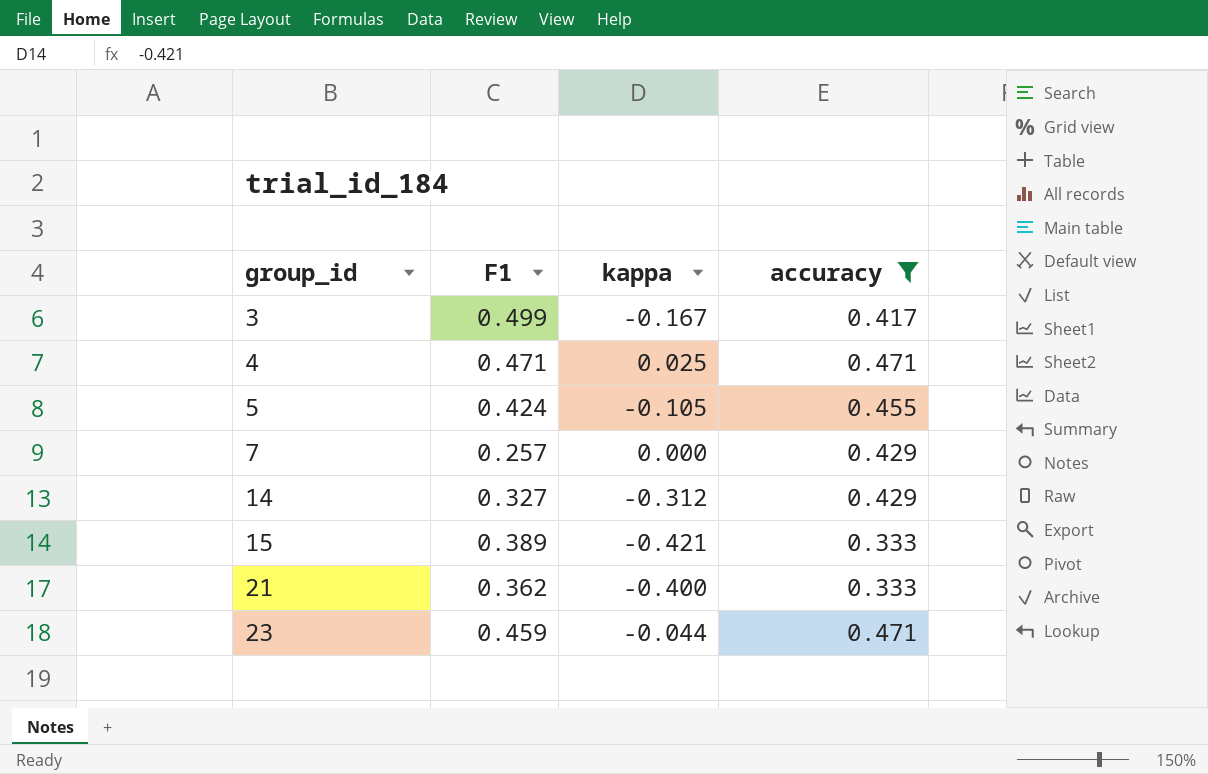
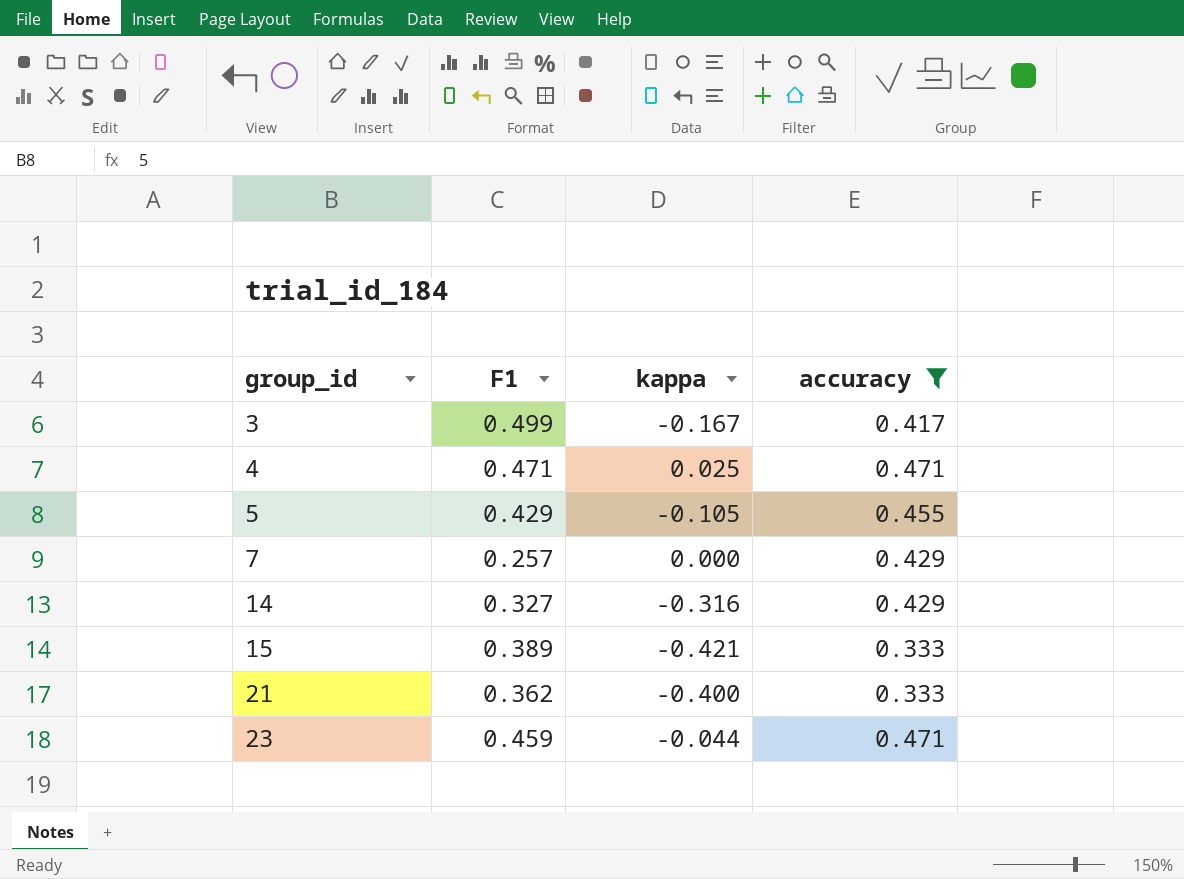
5 | F1: 0.424 -> 0.429
14 | kappa: -0.312 -> -0.316

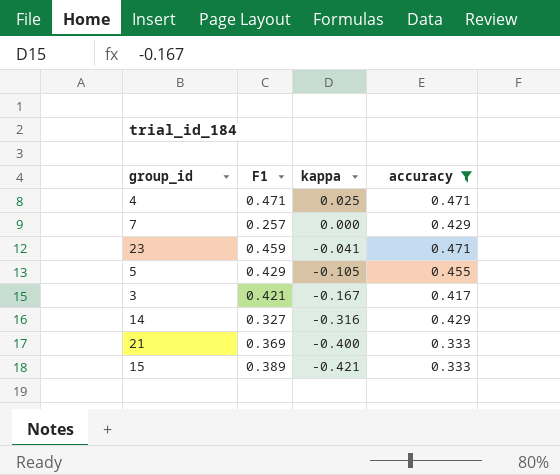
row order: group_id ascending -> kappa descending
23 | kappa: -0.044 -> -0.041
3 | F1: 0.499 -> 0.421
21 | F1: 0.362 -> 0.369

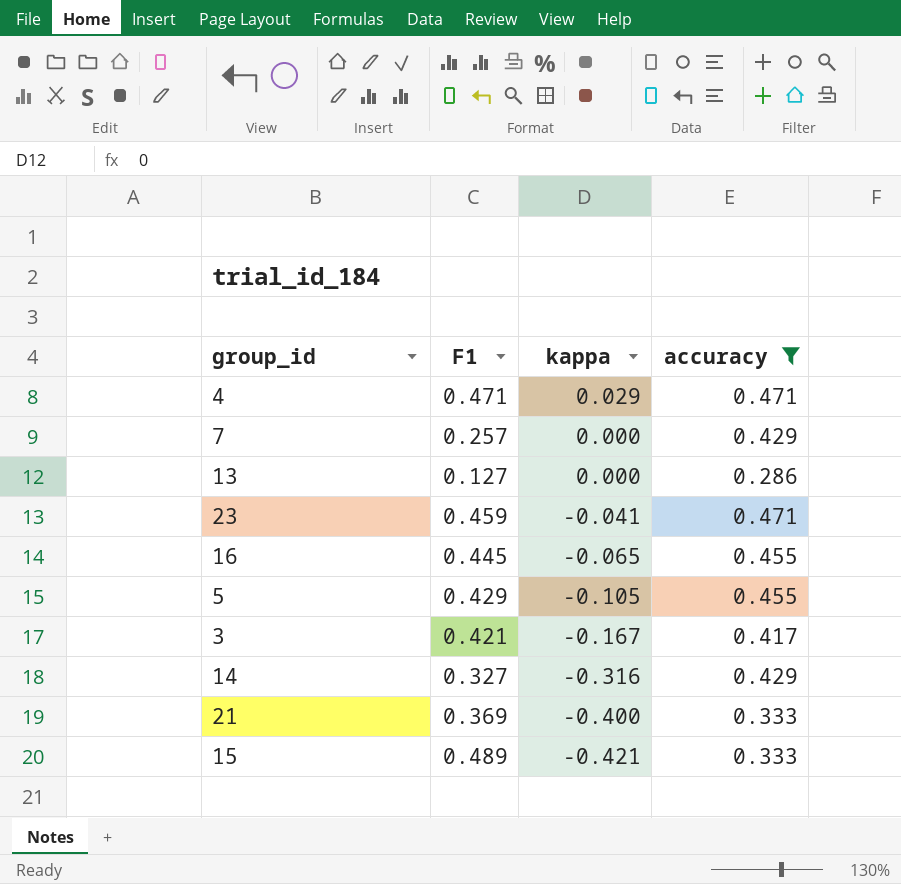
4 | kappa: 0.025 -> 0.029
row 13: none -> 0.127 | 0.000 | 0.286
row 16: none -> 0.445 | -0.065 | 0.455
15 | F1: 0.389 -> 0.489

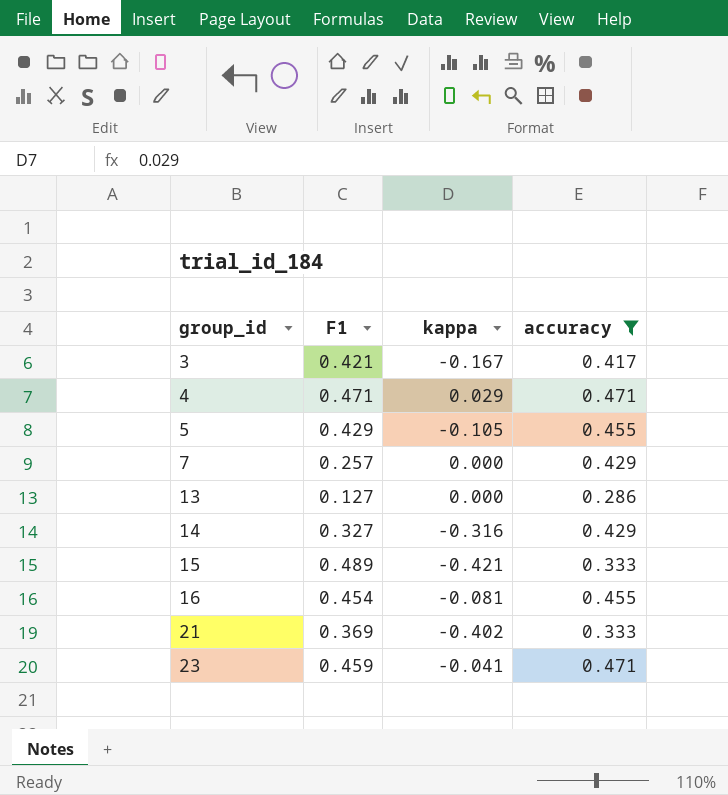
row order: kappa descending -> group_id ascending
16 | F1: 0.445 -> 0.454
16 | kappa: -0.065 -> -0.081
21 | kappa: -0.400 -> -0.402

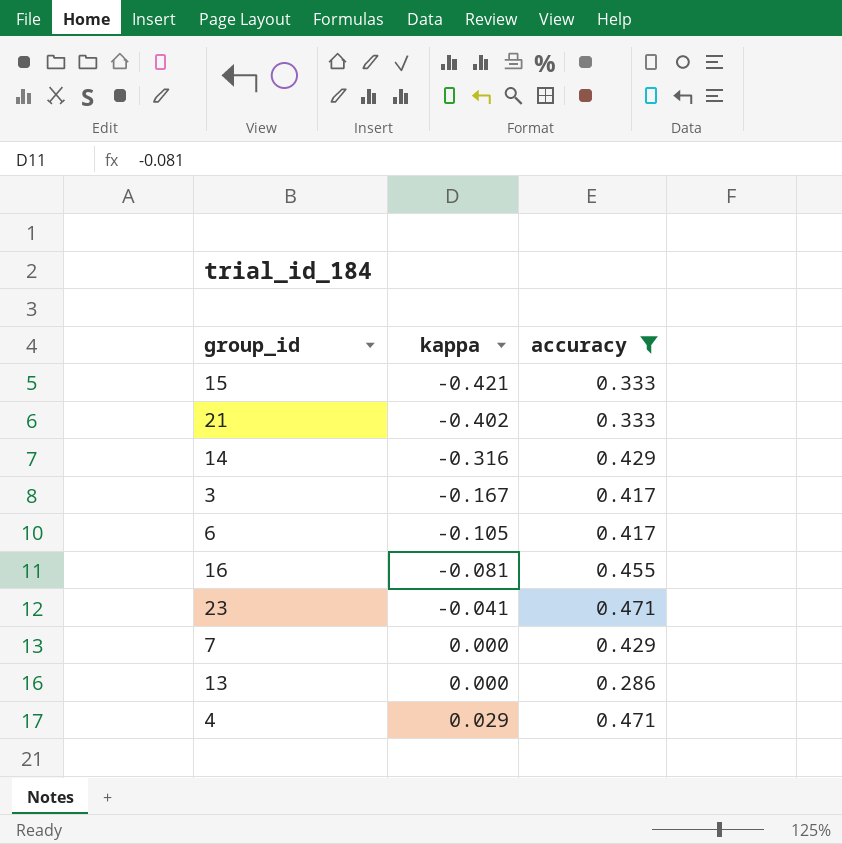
row order: group_id ascending -> kappa ascending
column F1 | position: 2 -> none
row 5: 0.429 | -0.105 | 0.455 -> none
row 6: none -> -0.105 | 0.417

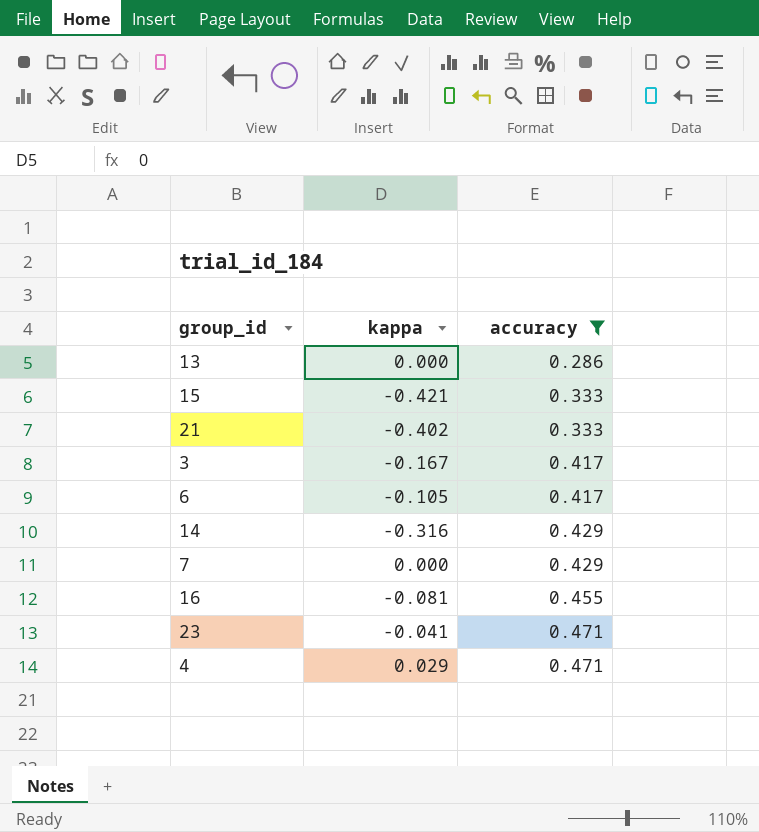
row order: kappa ascending -> accuracy ascending

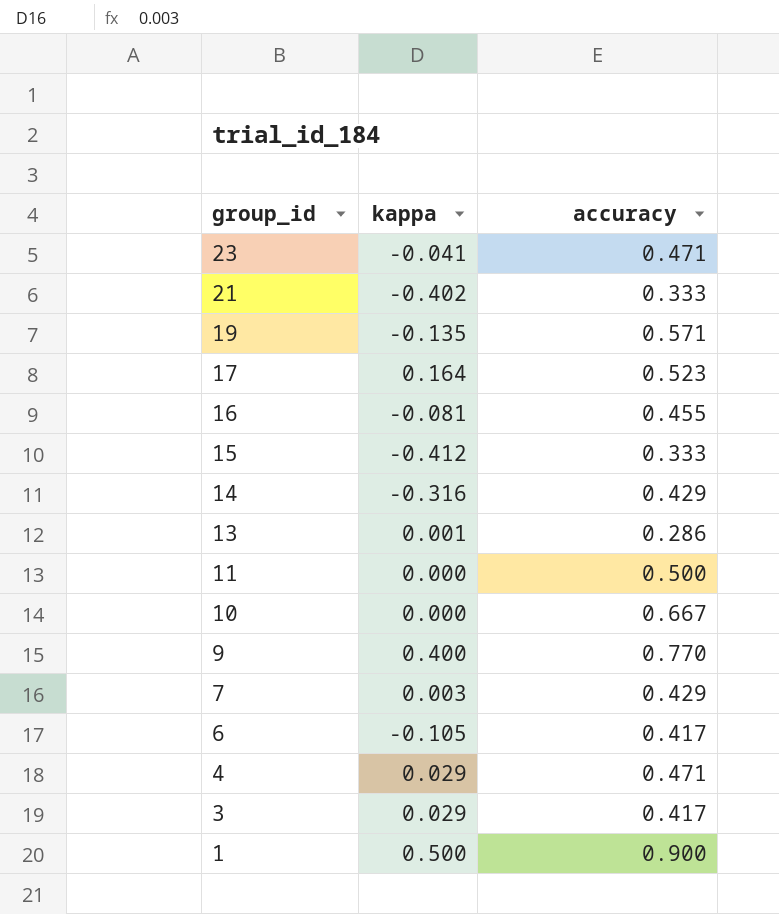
filter: accuracy <= 0.471 -> none
row order: accuracy ascending -> group_id descending
15 | kappa: -0.421 -> -0.412
13 | kappa: 0.000 -> 0.001
7 | kappa: 0.000 -> 0.003
3 | kappa: -0.167 -> 0.029

